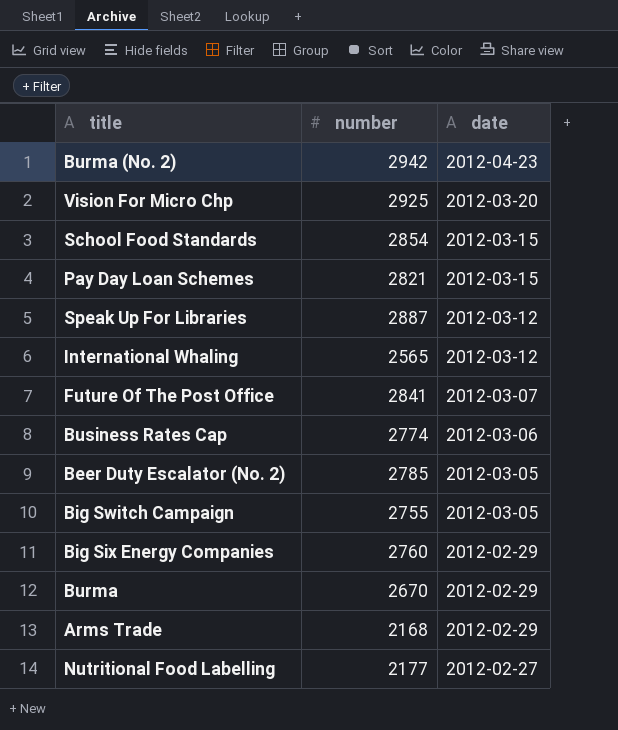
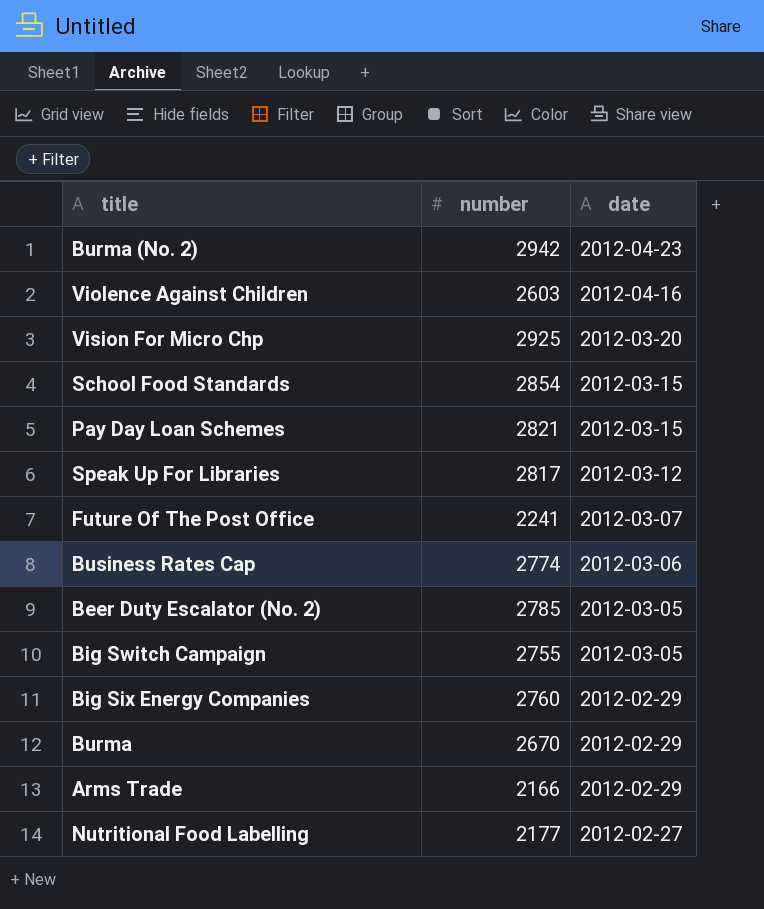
row International Whaling: 2565 | 2012-03-12 -> none
row Violence Against Children: none -> 2603 | 2012-04-16
Speak Up For Libraries | number: 2887 -> 2817
Future Of The Post Office | number: 2841 -> 2241
Arms Trade | number: 2168 -> 2166

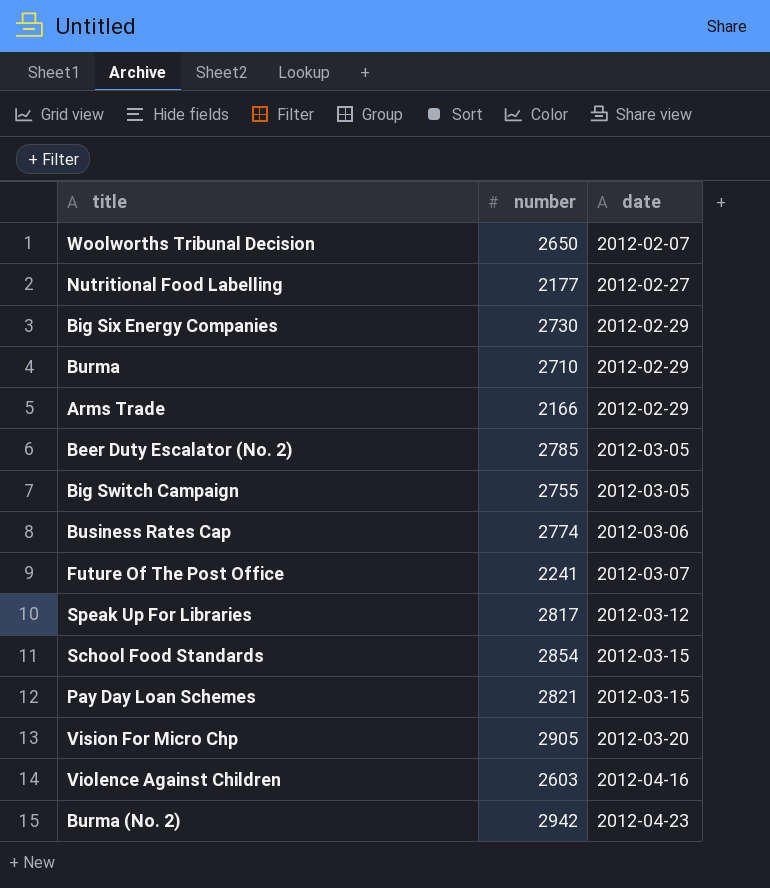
row order: date descending -> date ascending
row Woolworths Tribunal Decision: none -> 2650 | 2012-02-07
Big Six Energy Companies | number: 2760 -> 2730
Burma | number: 2670 -> 2710
Vision For Micro Chp | number: 2925 -> 2905

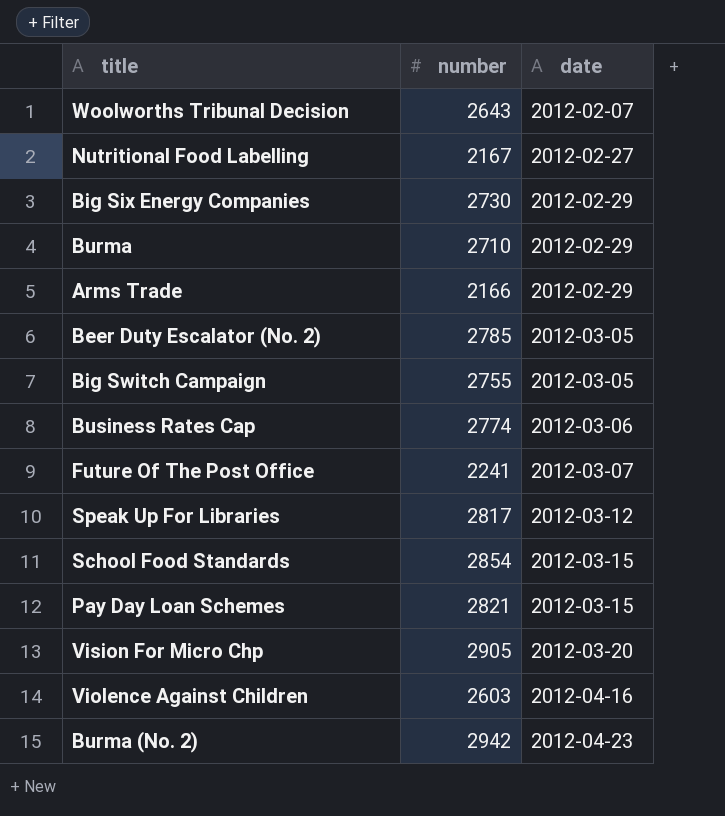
Woolworths Tribunal Decision | number: 2650 -> 2643
Nutritional Food Labelling | number: 2177 -> 2167

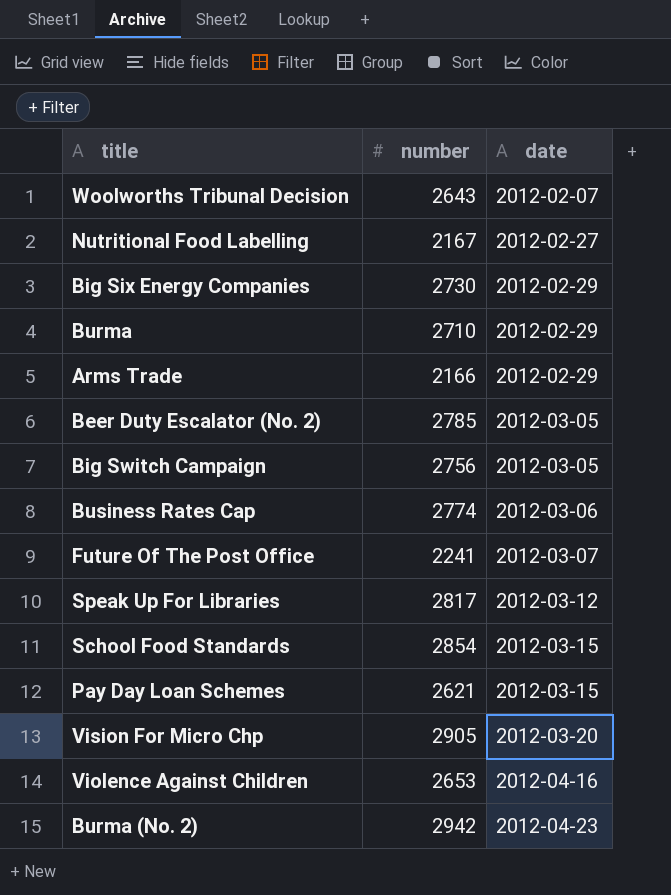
Big Switch Campaign | number: 2755 -> 2756
Pay Day Loan Schemes | number: 2821 -> 2621
Violence Against Children | number: 2603 -> 2653

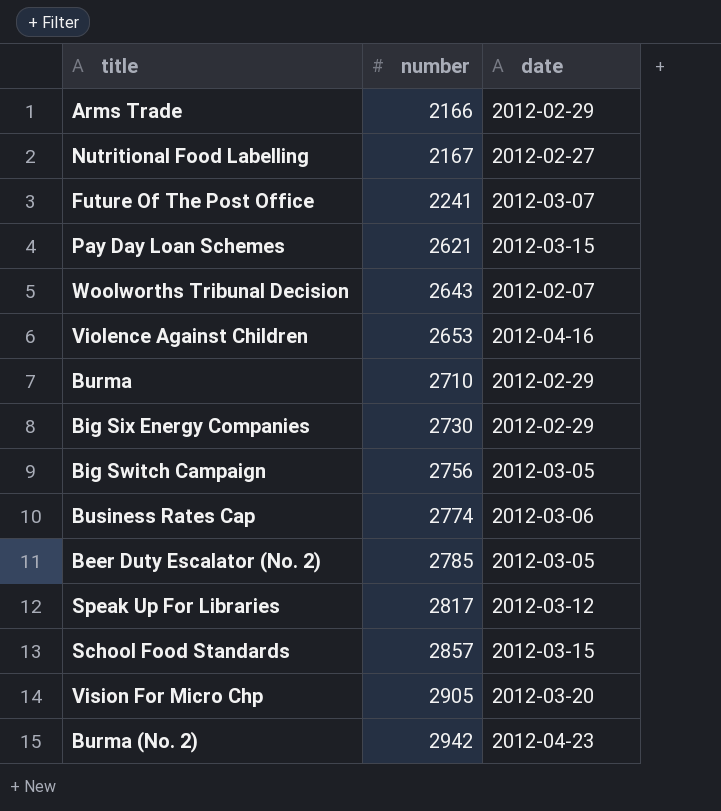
row order: date ascending -> number ascending
School Food Standards | number: 2854 -> 2857

